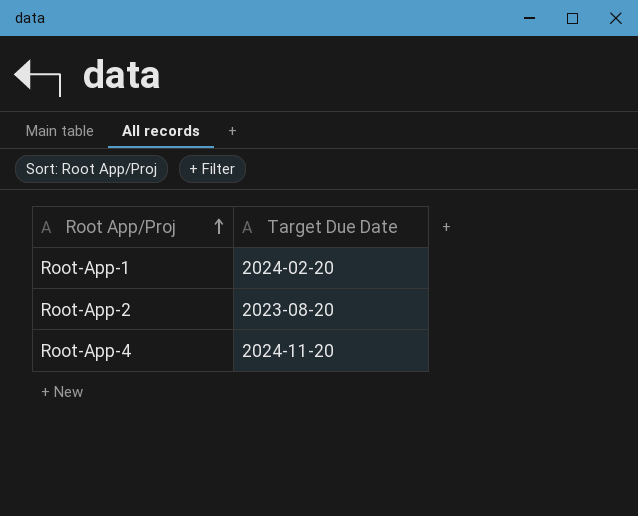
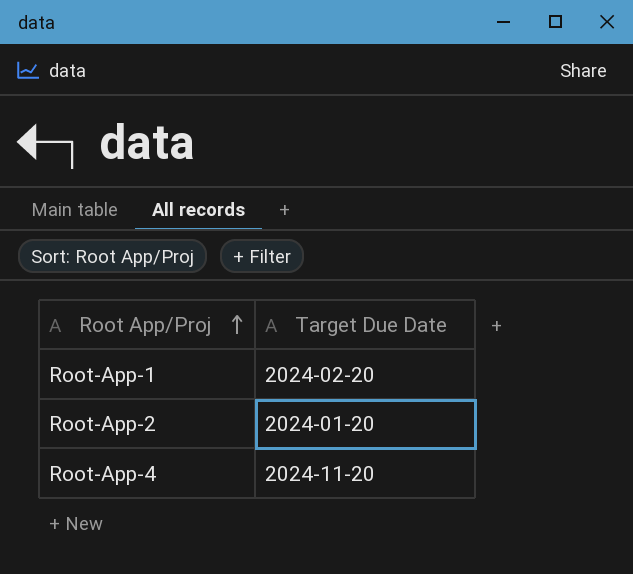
Root-App-2 | Target Due Date: 2023-08-20 -> 2024-01-20

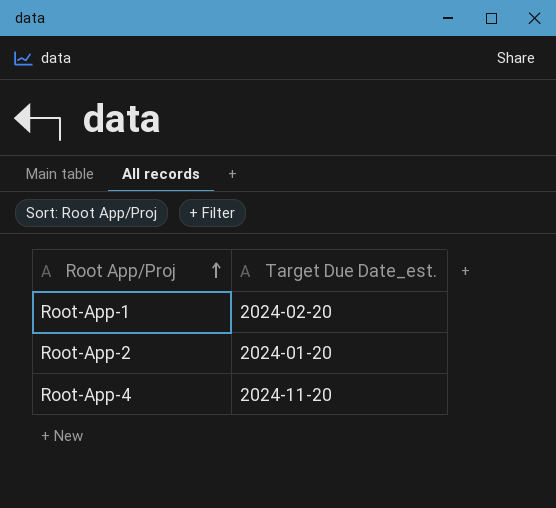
column name: Target Due Date -> Target Due Date_est.

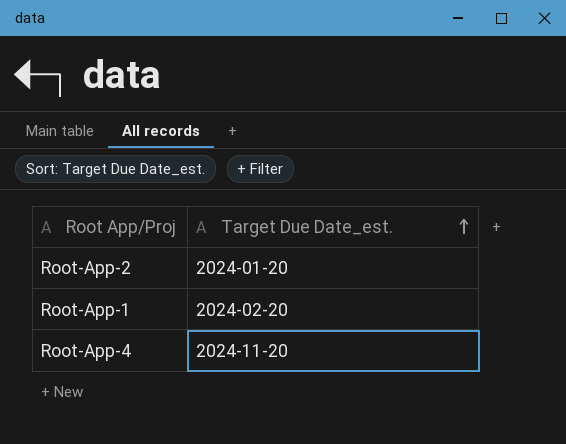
row order: Root App/Proj ascending -> Target Due Date_est. ascending

